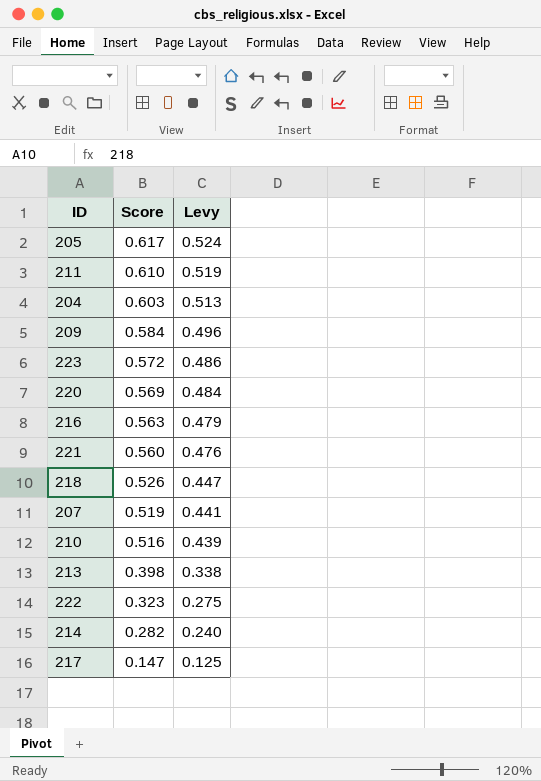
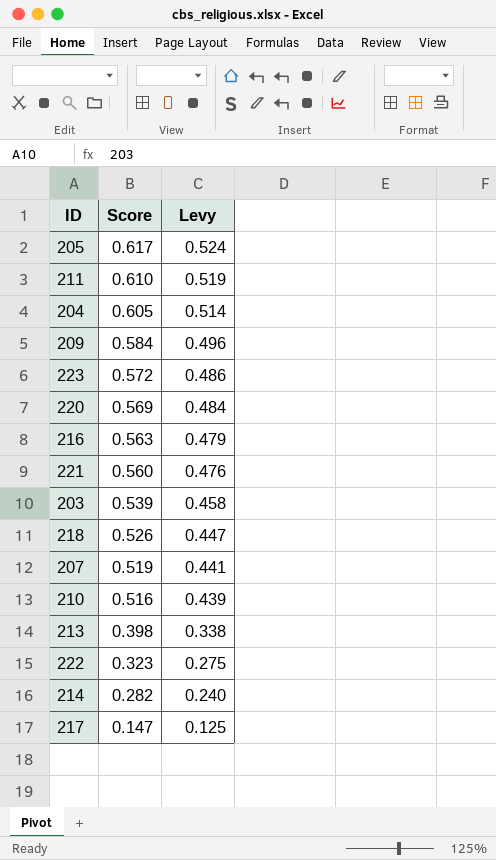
204 | Score: 0.603 -> 0.605
204 | Levy: 0.513 -> 0.514
row 203: none -> 0.539 | 0.458

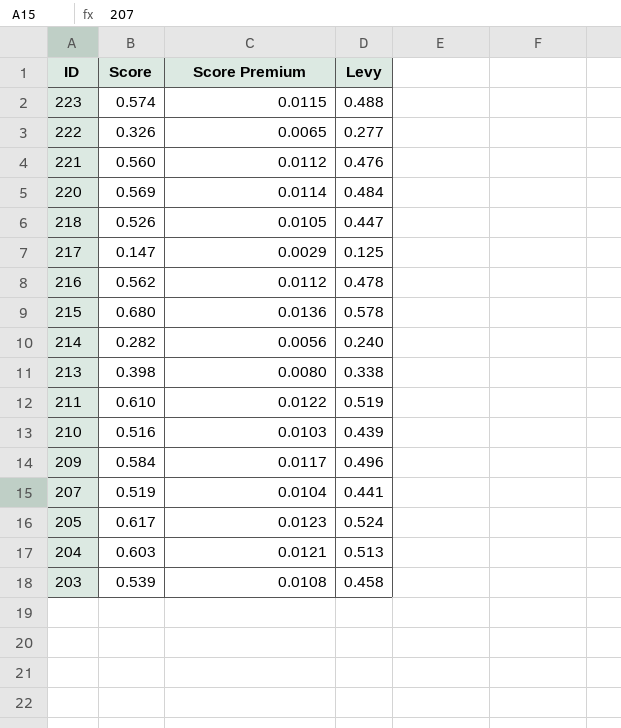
row order: Score descending -> ID descending
column Score Premium | formula: none -> [Score] * 0.02
223 | Score: 0.572 -> 0.574
223 | Levy: 0.486 -> 0.488
222 | Score: 0.323 -> 0.326
222 | Levy: 0.275 -> 0.277
216 | Score: 0.563 -> 0.562
216 | Levy: 0.479 -> 0.478
row 215: none -> 0.680 | 0.0136 | 0.578
204 | Score: 0.605 -> 0.603
204 | Levy: 0.514 -> 0.513

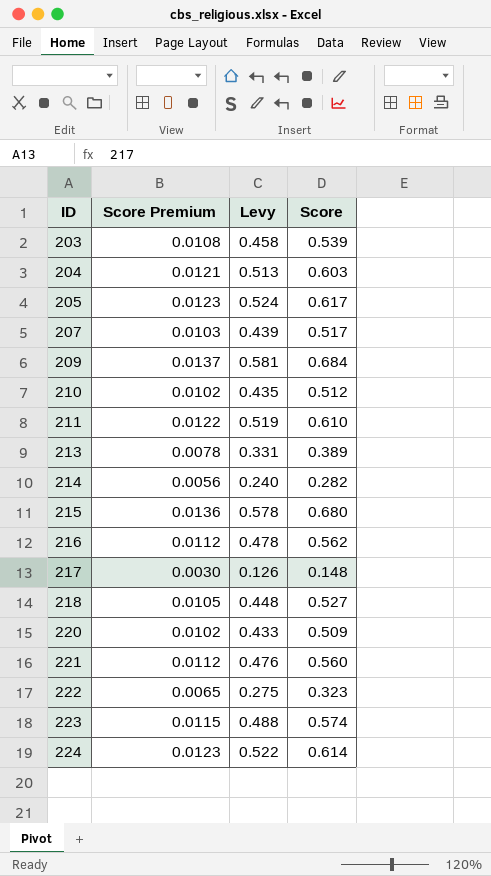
row order: ID descending -> ID ascending
column Score | position: 2 -> 4
207 | Score Premium: 0.0104 -> 0.0103
207 | Levy: 0.441 -> 0.439
207 | Score: 0.519 -> 0.517
209 | Score Premium: 0.0117 -> 0.0137
209 | Levy: 0.496 -> 0.581
209 | Score: 0.584 -> 0.684
210 | Score Premium: 0.0103 -> 0.0102
210 | Levy: 0.439 -> 0.435
210 | Score: 0.516 -> 0.512
213 | Score Premium: 0.0080 -> 0.0078
213 | Levy: 0.338 -> 0.331
213 | Score: 0.398 -> 0.389
217 | Score Premium: 0.0029 -> 0.0030
217 | Levy: 0.125 -> 0.126
217 | Score: 0.147 -> 0.148
218 | Levy: 0.447 -> 0.448
218 | Score: 0.526 -> 0.527
220 | Score Premium: 0.0114 -> 0.0102
220 | Levy: 0.484 -> 0.433
220 | Score: 0.569 -> 0.509
222 | Levy: 0.277 -> 0.275
222 | Score: 0.326 -> 0.323
row 224: none -> 0.0123 | 0.522 | 0.614

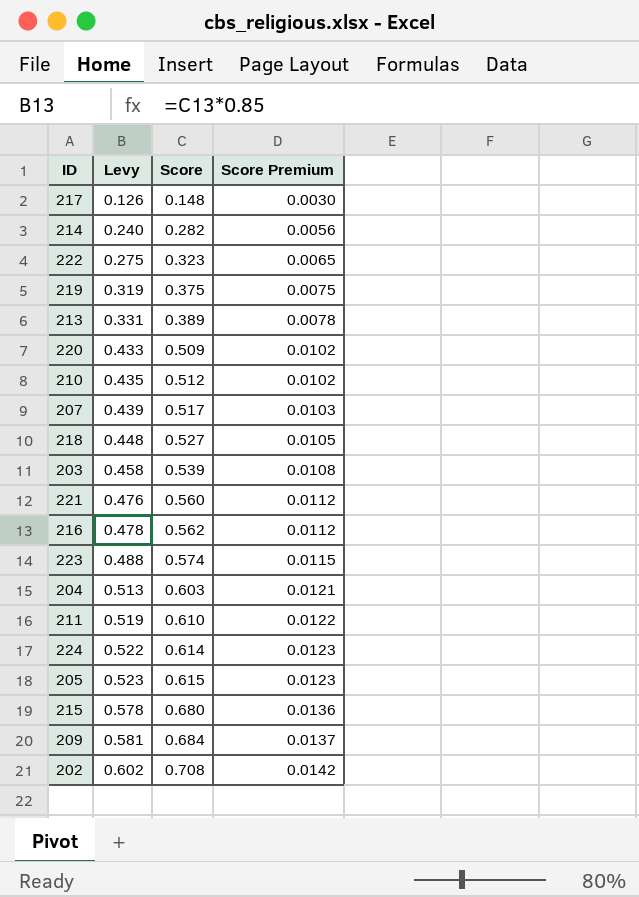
row order: ID ascending -> Levy ascending
column Score Premium | position: 2 -> 4
row 219: none -> 0.319 | 0.375 | 0.0075
205 | Levy: 0.524 -> 0.523
205 | Score: 0.617 -> 0.615
row 202: none -> 0.602 | 0.708 | 0.0142

